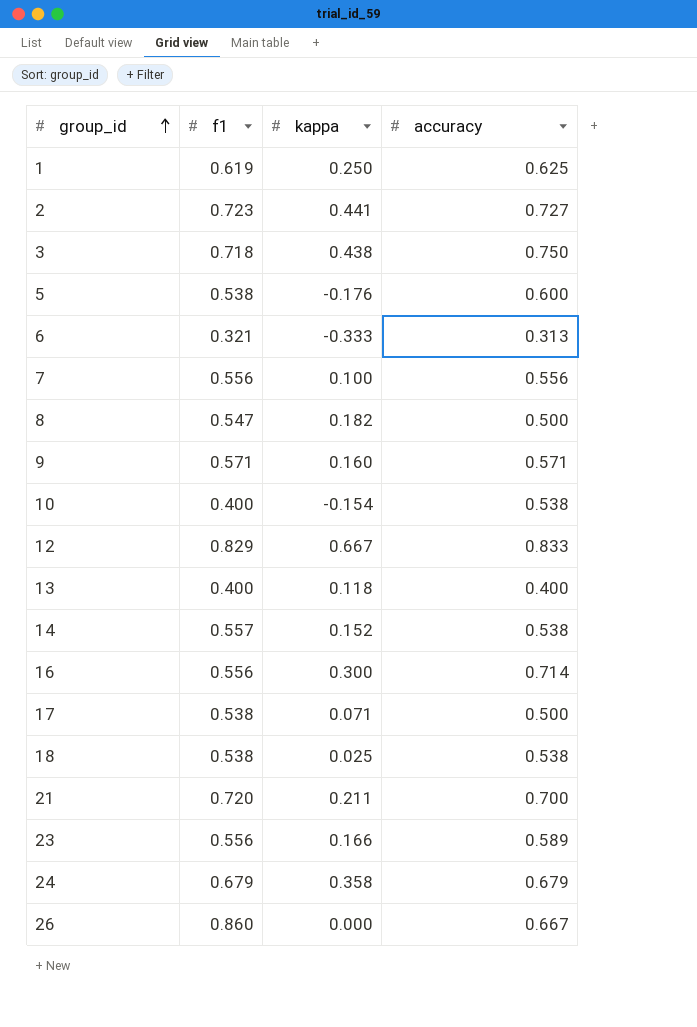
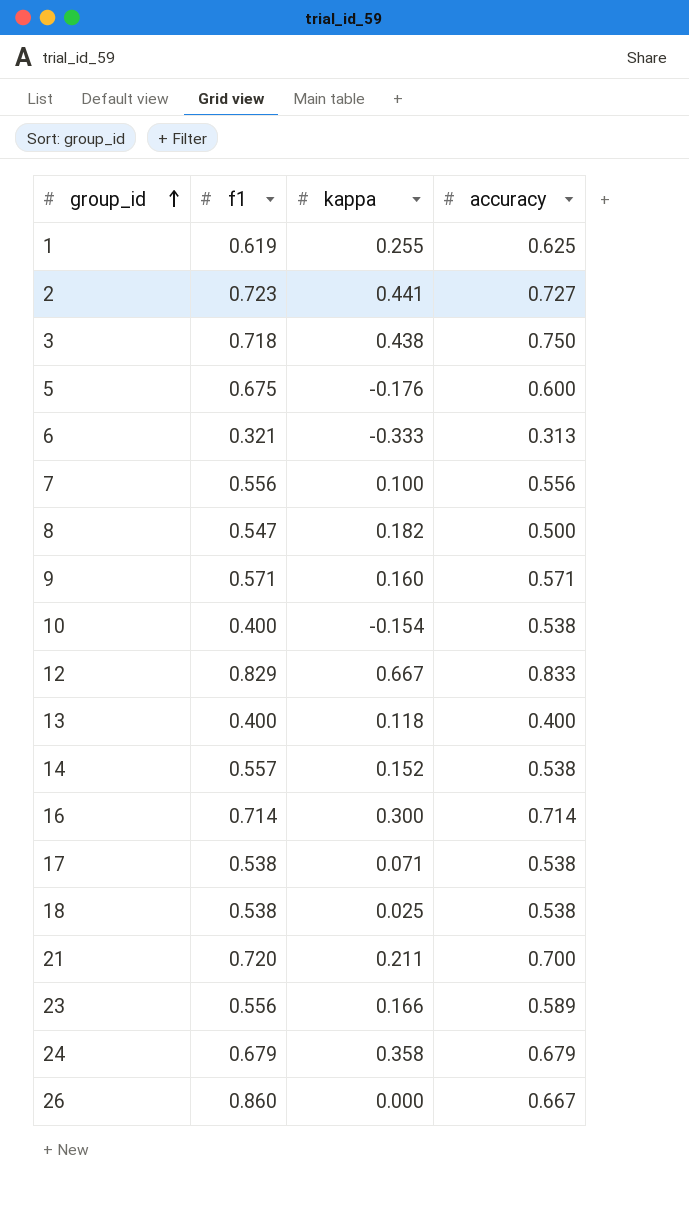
1 | kappa: 0.250 -> 0.255
5 | f1: 0.538 -> 0.675
16 | f1: 0.556 -> 0.714
17 | accuracy: 0.500 -> 0.538

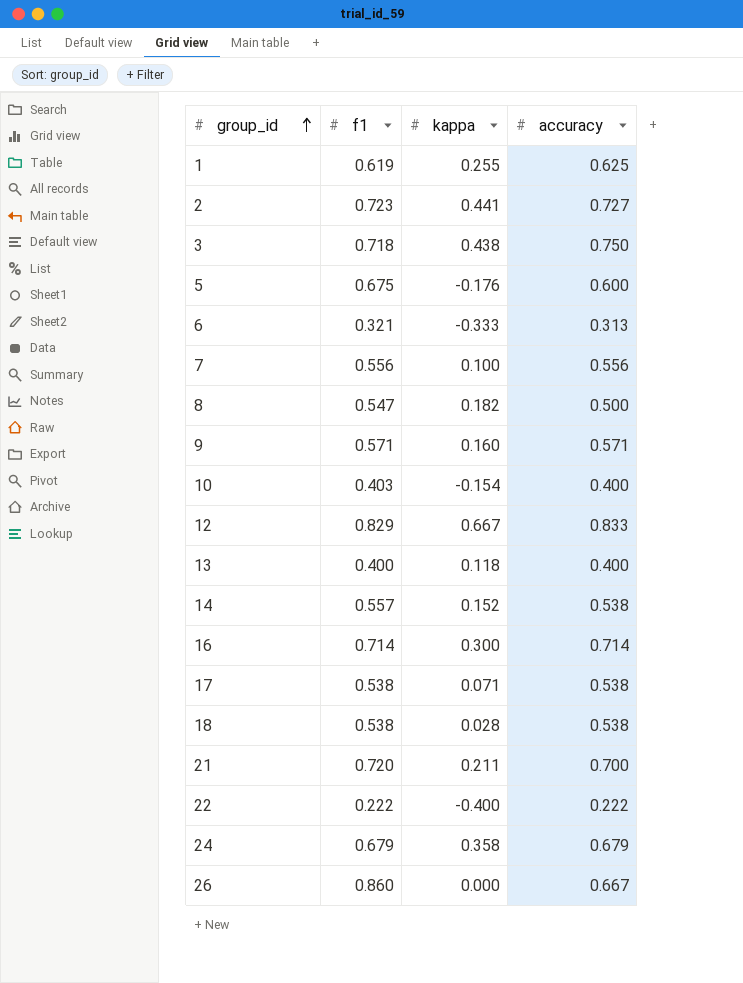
row 23: 0.556 | 0.166 | 0.589 -> none
10 | f1: 0.400 -> 0.403
10 | accuracy: 0.538 -> 0.400
18 | kappa: 0.025 -> 0.028
row 22: none -> 0.222 | -0.400 | 0.222

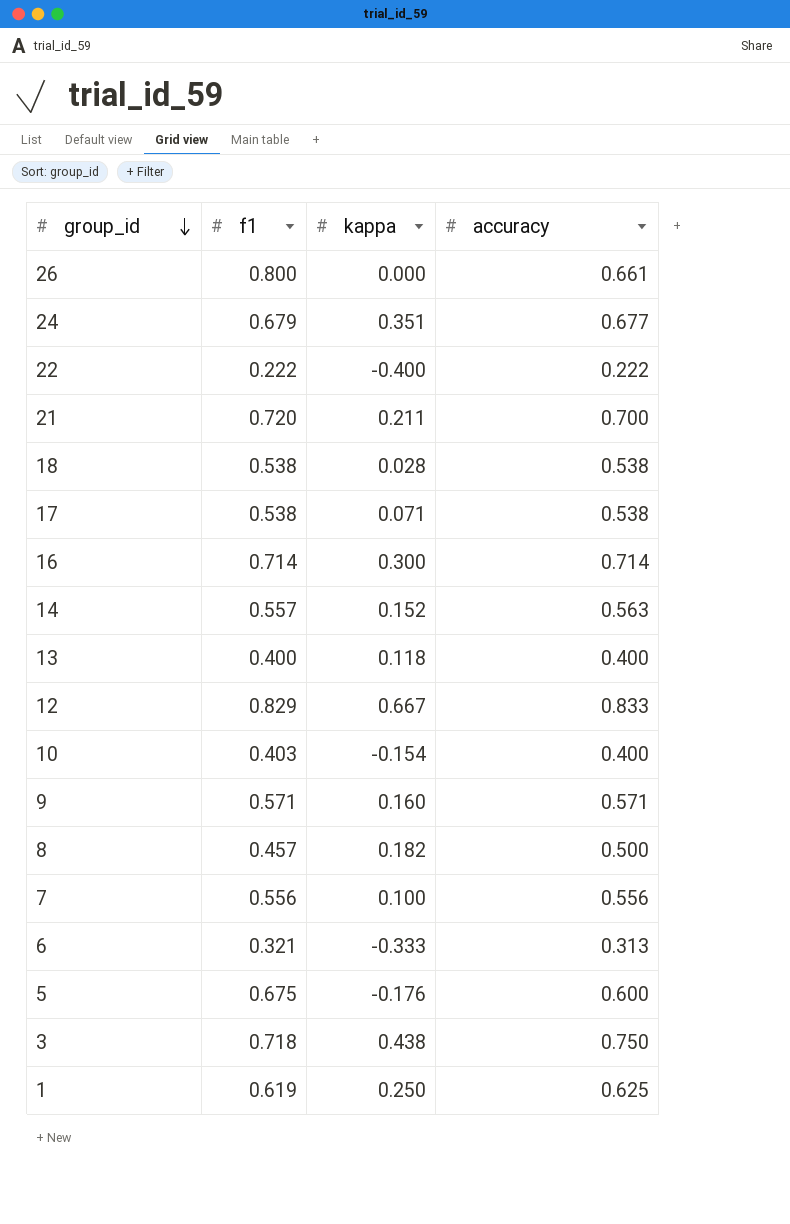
row order: group_id ascending -> group_id descending
row 2: 0.723 | 0.441 | 0.727 -> none
26 | f1: 0.860 -> 0.800
26 | accuracy: 0.667 -> 0.661
24 | kappa: 0.358 -> 0.351
24 | accuracy: 0.679 -> 0.677
14 | accuracy: 0.538 -> 0.563
8 | f1: 0.547 -> 0.457
1 | kappa: 0.255 -> 0.250

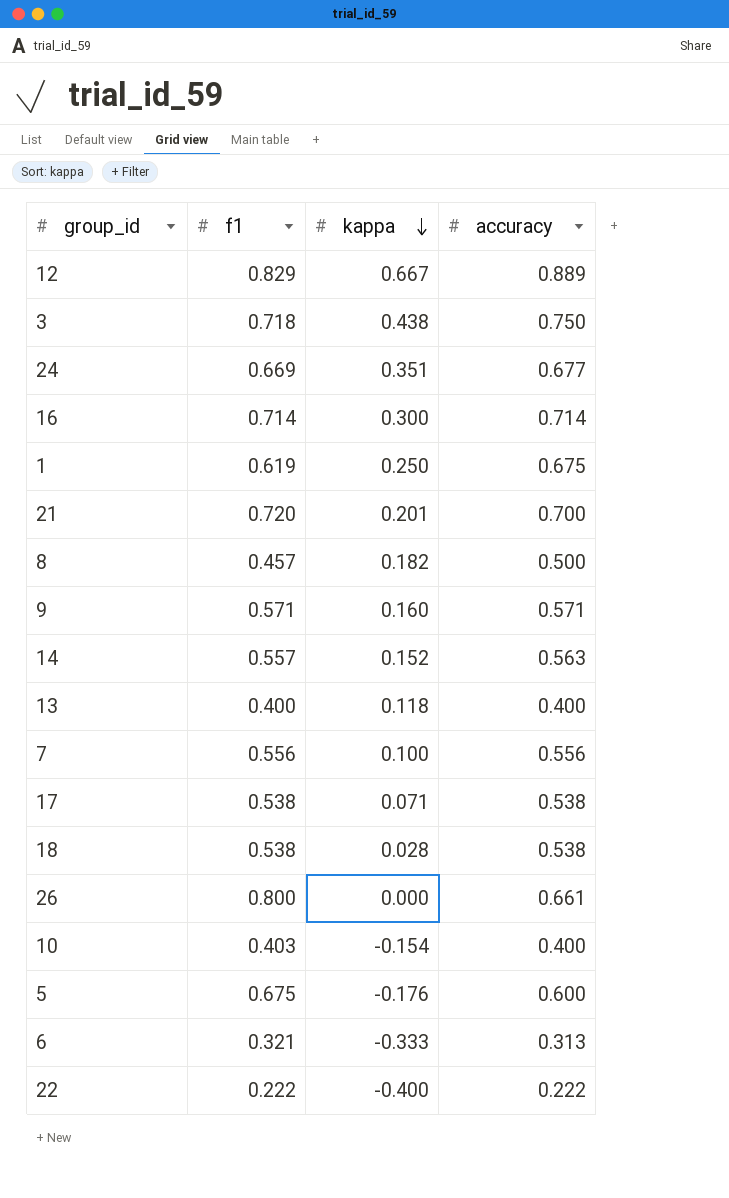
row order: group_id descending -> kappa descending
12 | accuracy: 0.833 -> 0.889
24 | f1: 0.679 -> 0.669
1 | accuracy: 0.625 -> 0.675
21 | kappa: 0.211 -> 0.201

